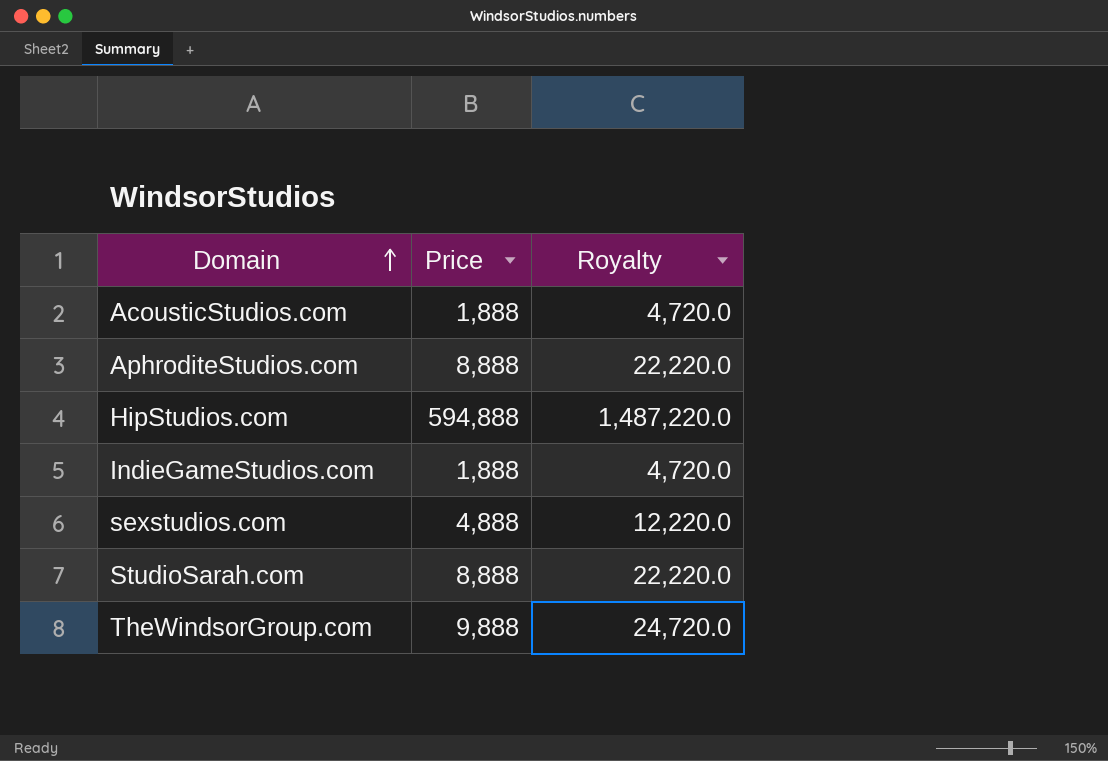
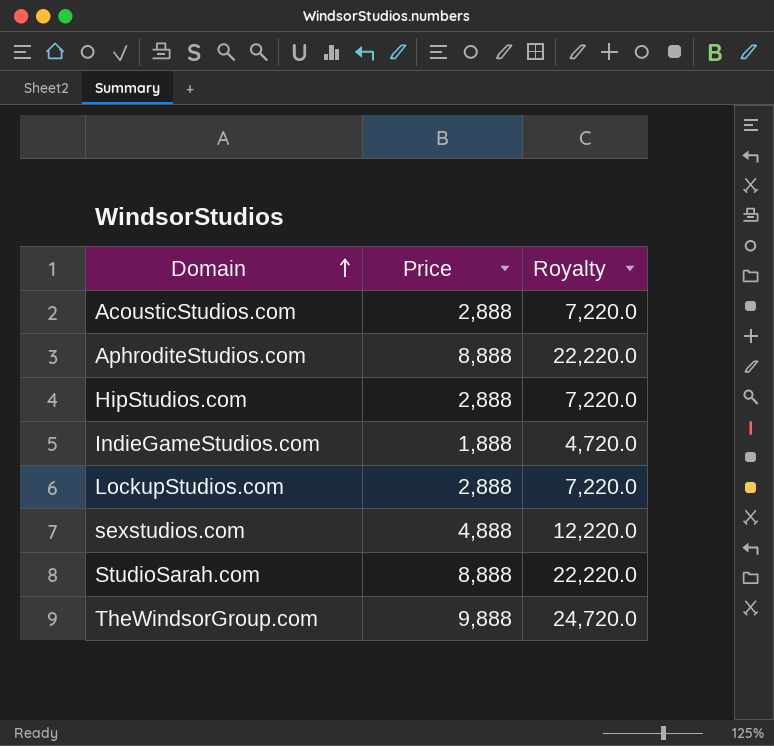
AcousticStudios.com | Price: 1,888 -> 2,888
AcousticStudios.com | Royalty: 4,720.0 -> 7,220.0
HipStudios.com | Price: 594,888 -> 2,888
HipStudios.com | Royalty: 1,487,220.0 -> 7,220.0
row LockupStudios.com: none -> 2,888 | 7,220.0

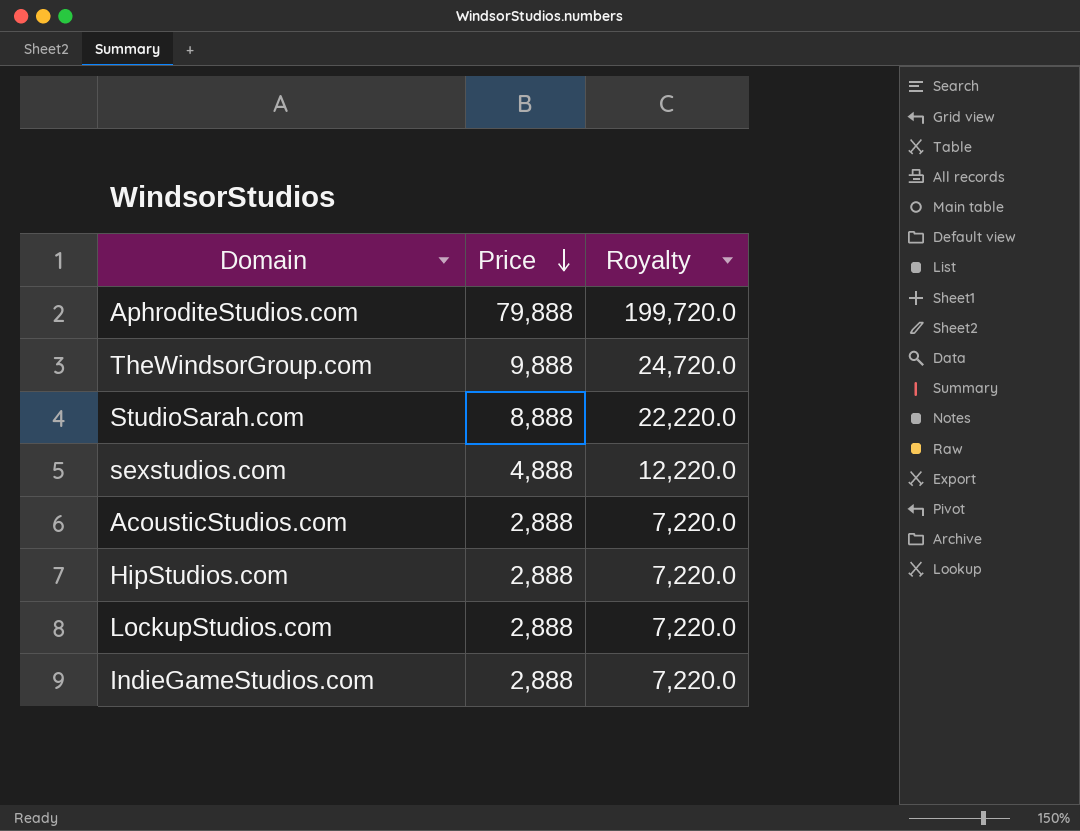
row order: Domain ascending -> Price descending
AphroditeStudios.com | Price: 8,888 -> 79,888
AphroditeStudios.com | Royalty: 22,220.0 -> 199,720.0
IndieGameStudios.com | Price: 1,888 -> 2,888
IndieGameStudios.com | Royalty: 4,720.0 -> 7,220.0

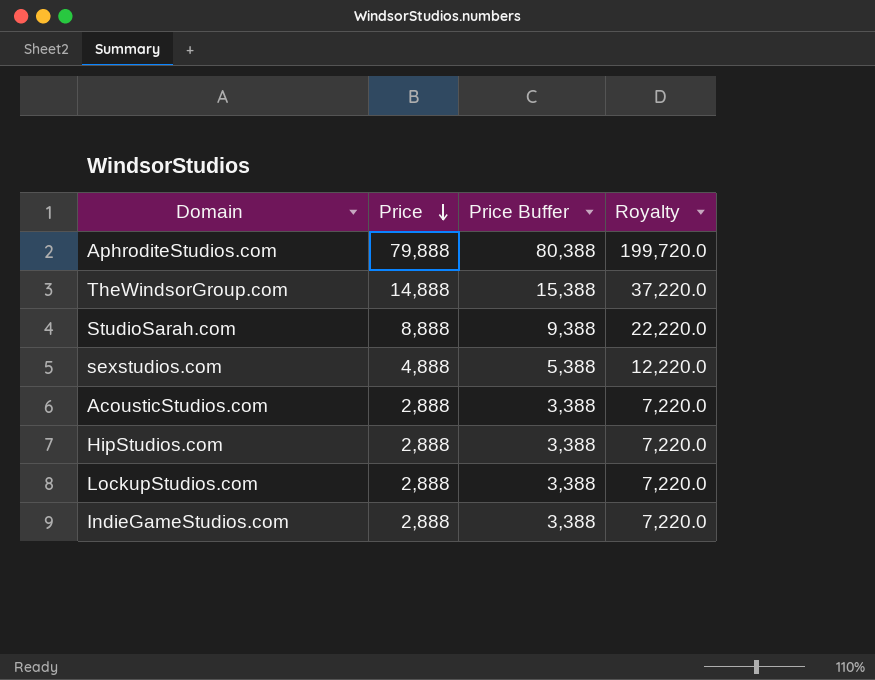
column Price Buffer | formula: none -> [Price] + 500
TheWindsorGroup.com | Price: 9,888 -> 14,888
TheWindsorGroup.com | Royalty: 24,720.0 -> 37,220.0

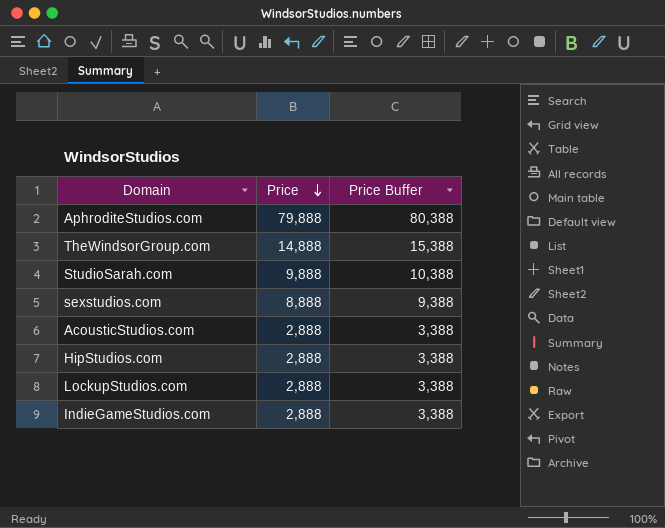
column Royalty | formula: [Price] * 2.5 -> none
StudioSarah.com | Price: 8,888 -> 9,888
StudioSarah.com | Price Buffer: 9,388 -> 10,388
sexstudios.com | Price: 4,888 -> 8,888
sexstudios.com | Price Buffer: 5,388 -> 9,388

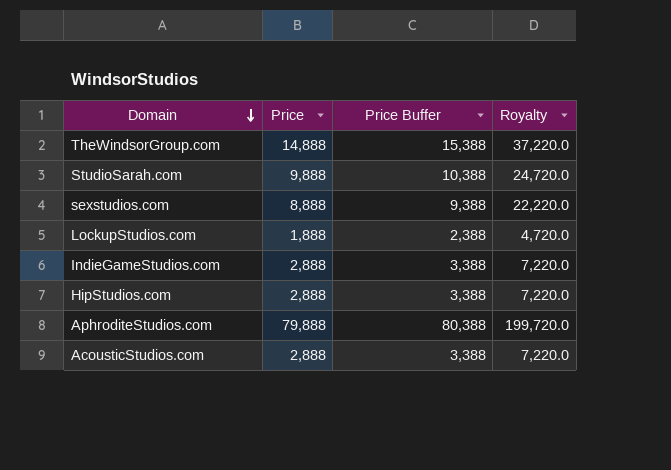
row order: Price descending -> Domain descending
column Royalty | formula: none -> [Price] * 2.5
LockupStudios.com | Price: 2,888 -> 1,888
LockupStudios.com | Price Buffer: 3,388 -> 2,388

